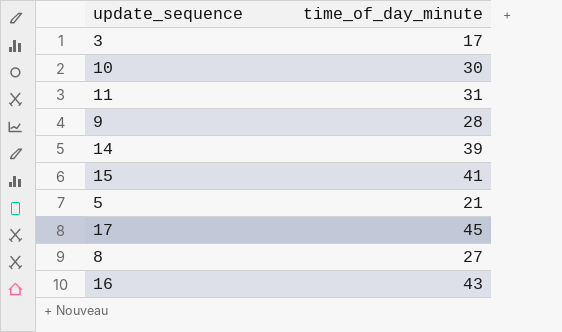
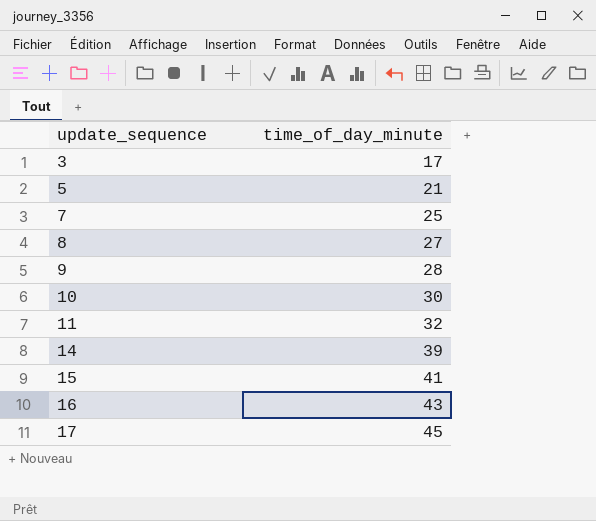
row order: none -> update_sequence ascending
row 7: none -> 25
11 | time_of_day_minute: 31 -> 32

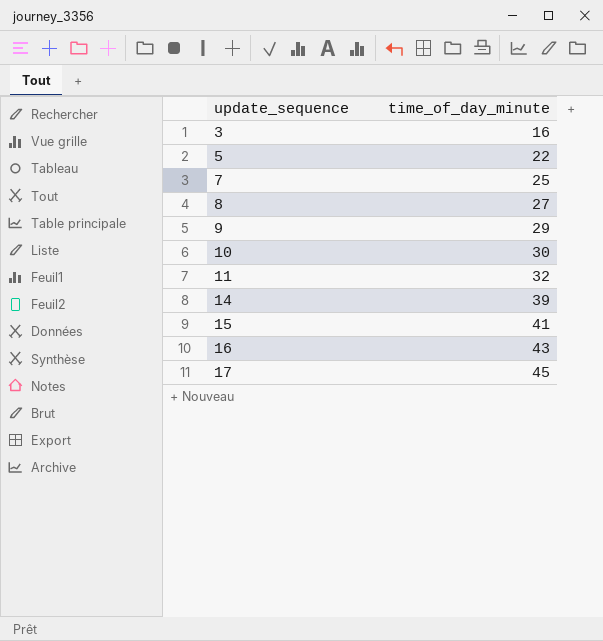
3 | time_of_day_minute: 17 -> 16
5 | time_of_day_minute: 21 -> 22
9 | time_of_day_minute: 28 -> 29

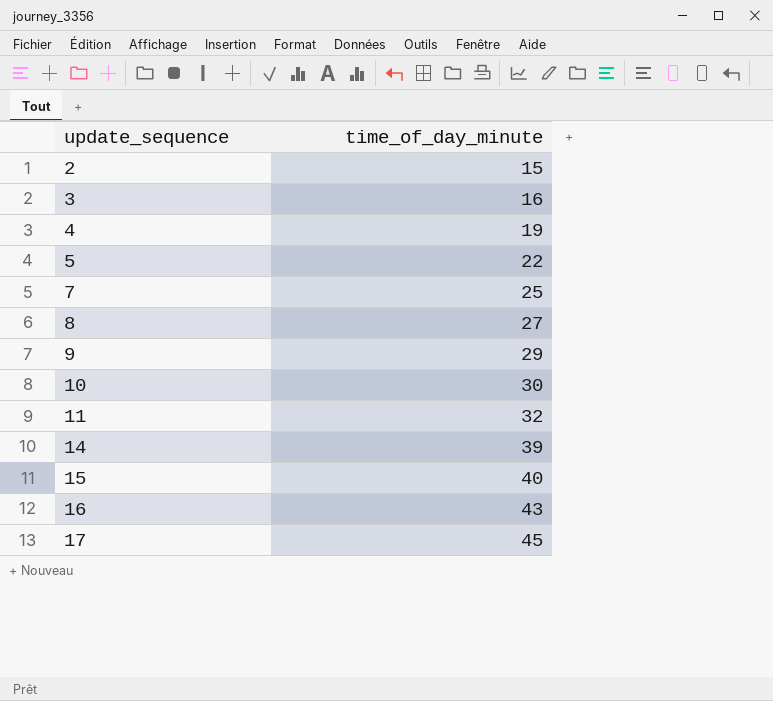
row 2: none -> 15
row 4: none -> 19
15 | time_of_day_minute: 41 -> 40

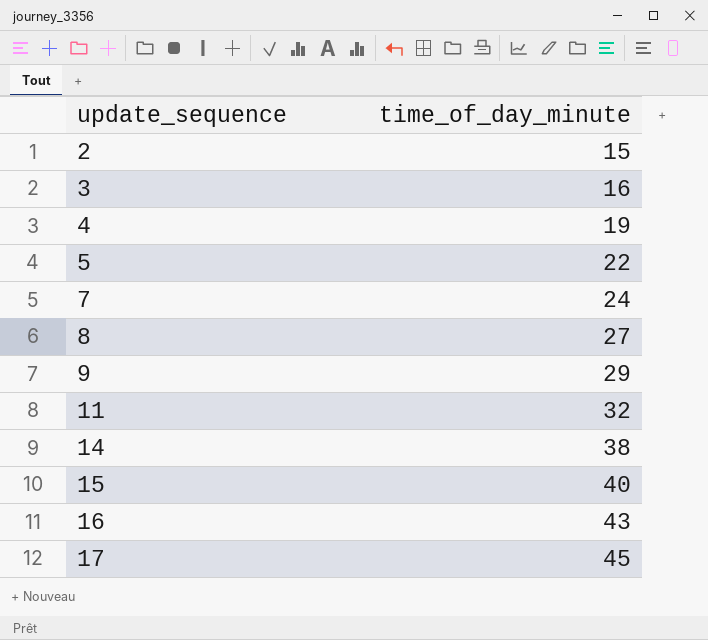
row 10: 30 -> none
7 | time_of_day_minute: 25 -> 24
14 | time_of_day_minute: 39 -> 38

